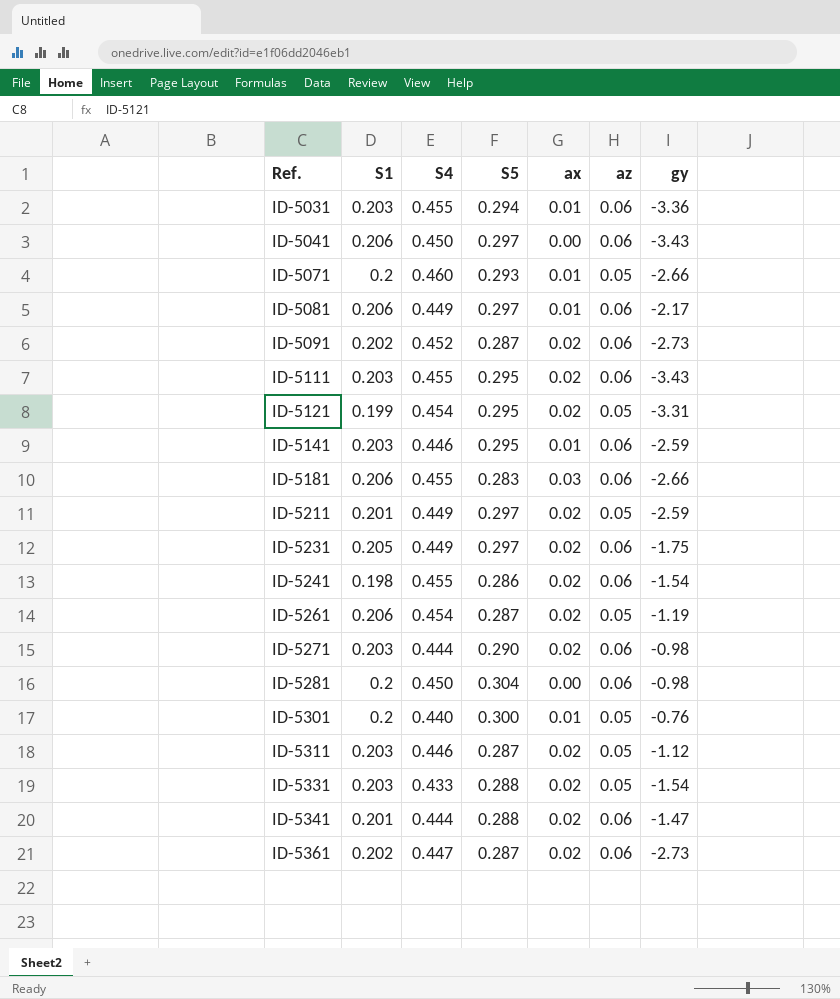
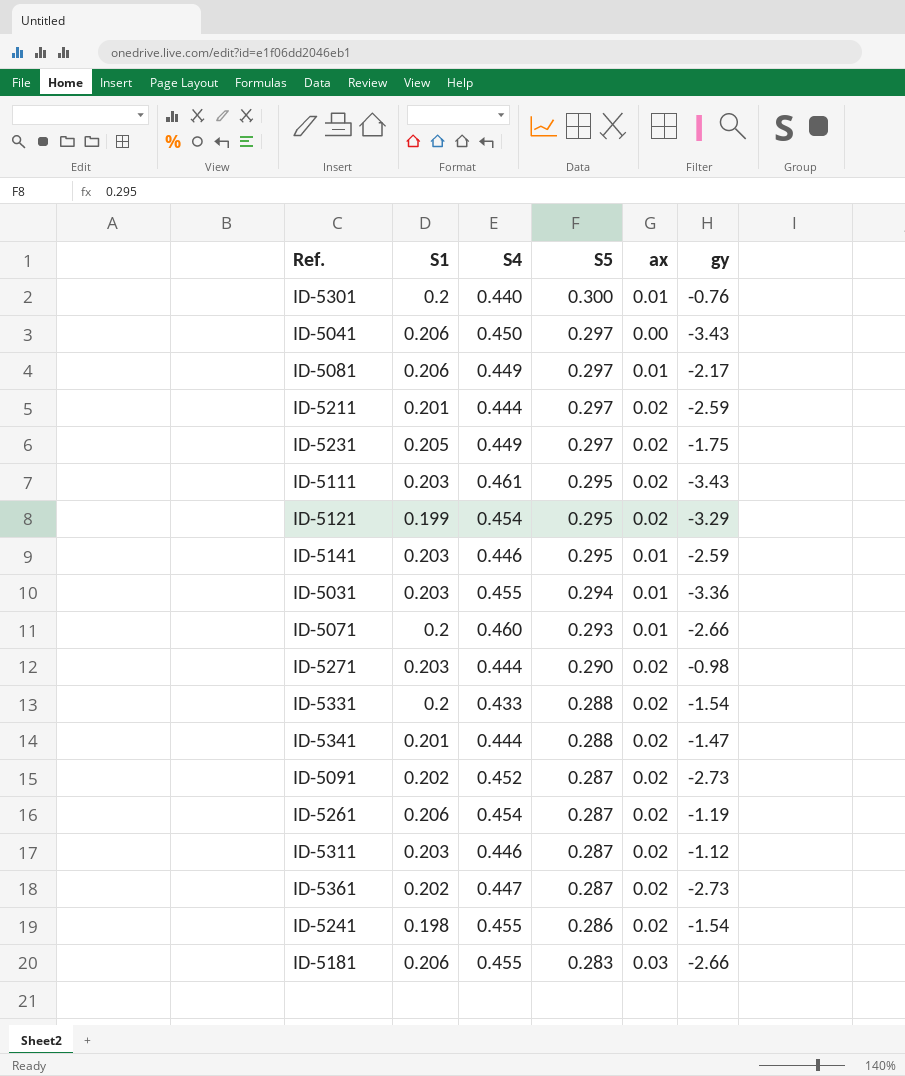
row order: Ref. ascending -> S5 descending
column az | position: 6 -> none
row ID-5281: 0.2 | 0.450 | 0.304 | 0.00 | 0.06 | -0.98 -> none
ID-5211 | S4: 0.449 -> 0.444
ID-5111 | S4: 0.455 -> 0.461
ID-5121 | gy: -3.31 -> -3.29
ID-5331 | S1: 0.203 -> 0.2

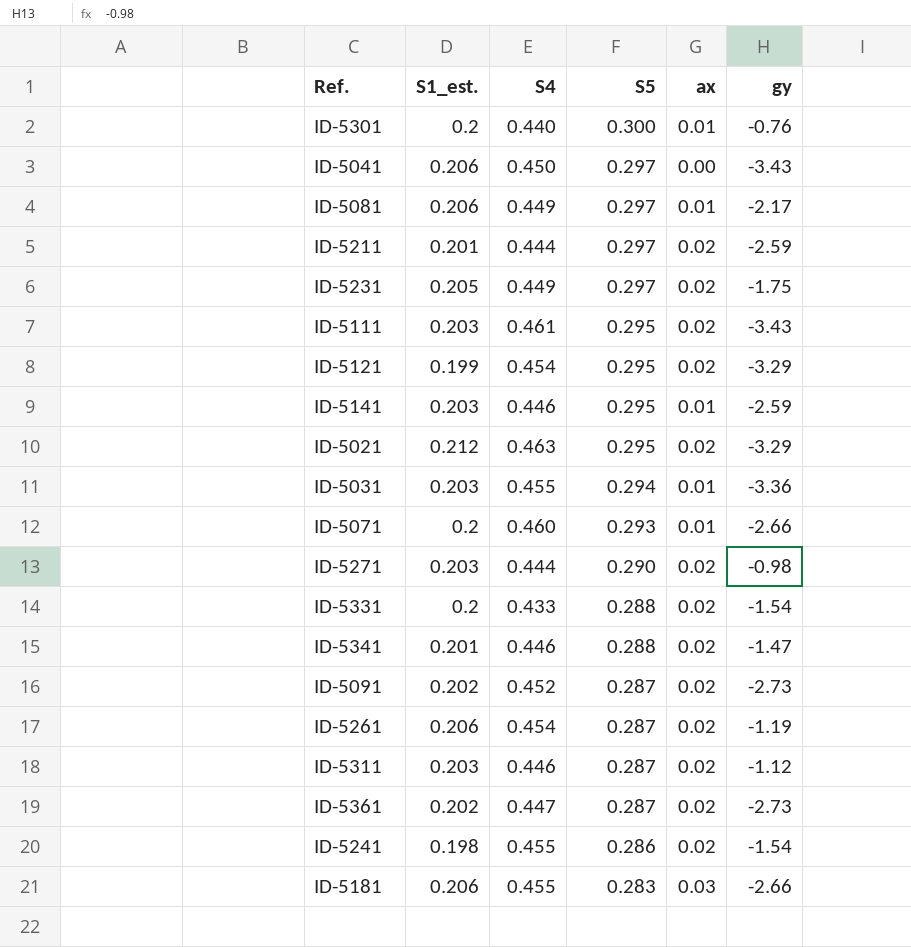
column name: S1 -> S1_est.
row ID-5021: none -> 0.212 | 0.463 | 0.295 | 0.02 | -3.29
ID-5341 | S4: 0.444 -> 0.446

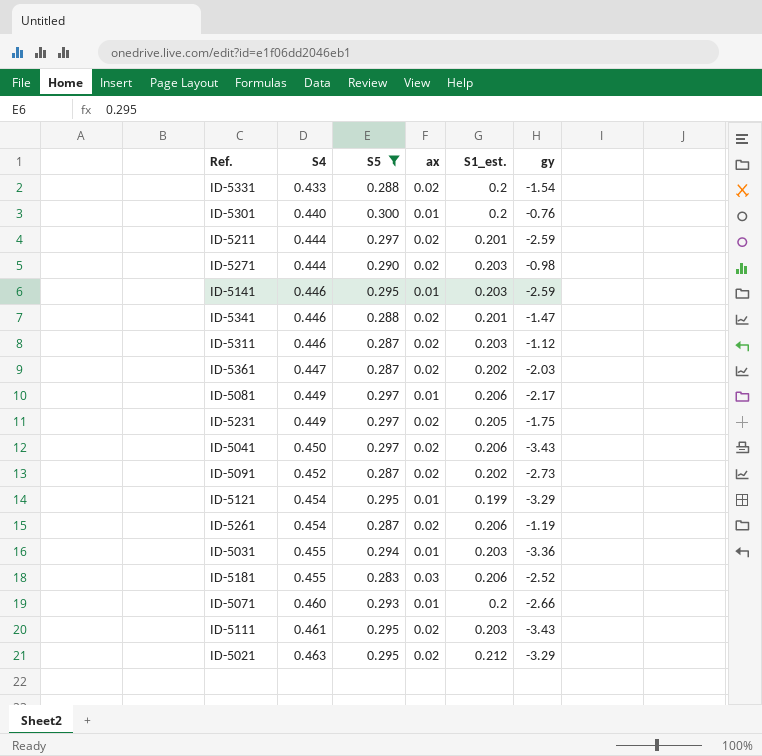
filter: none -> S5 != 0.286
row order: S5 descending -> S4 ascending
column S1_est. | position: 2 -> 5
ID-5361 | gy: -2.73 -> -2.03
ID-5041 | ax: 0.00 -> 0.02
ID-5121 | ax: 0.02 -> 0.01
ID-5181 | gy: -2.66 -> -2.52

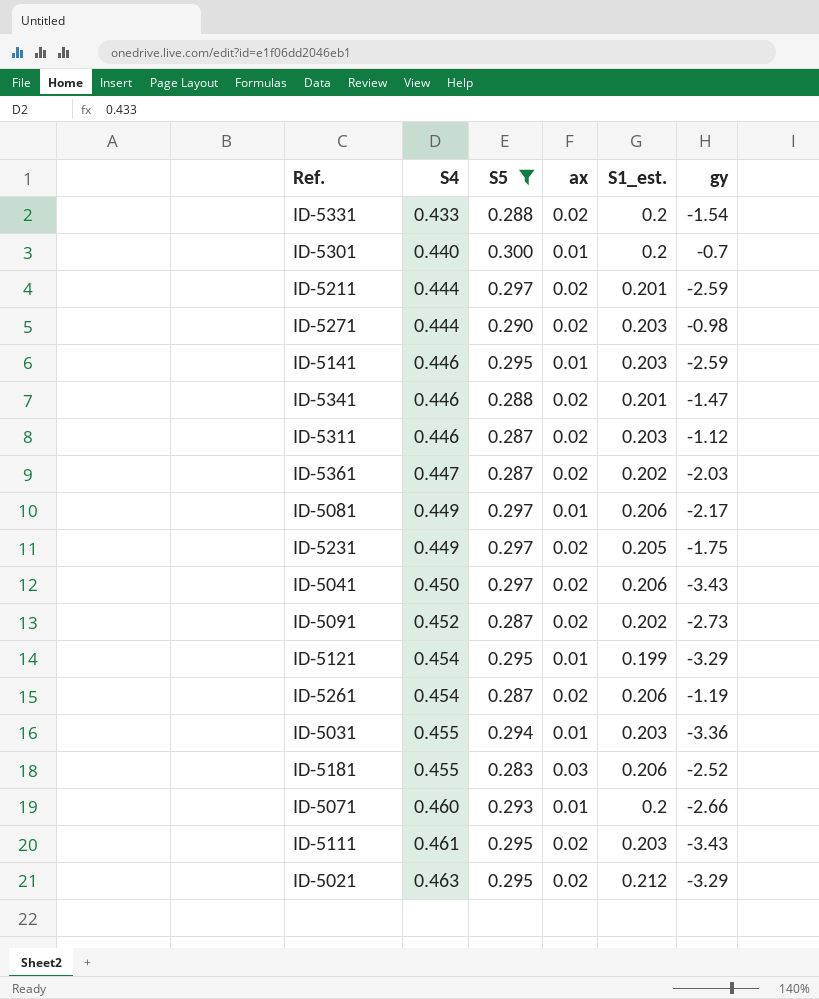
ID-5301 | gy: -0.76 -> -0.7

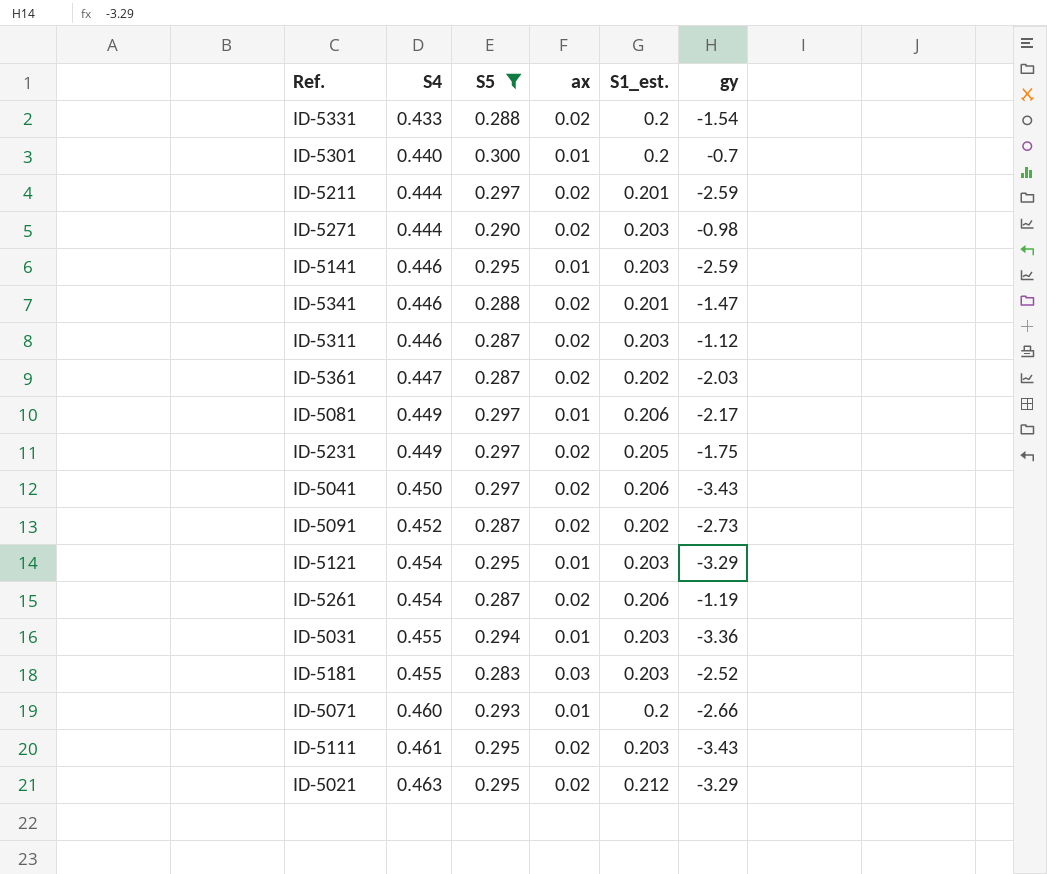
ID-5121 | S1_est.: 0.199 -> 0.203
ID-5181 | S1_est.: 0.206 -> 0.203

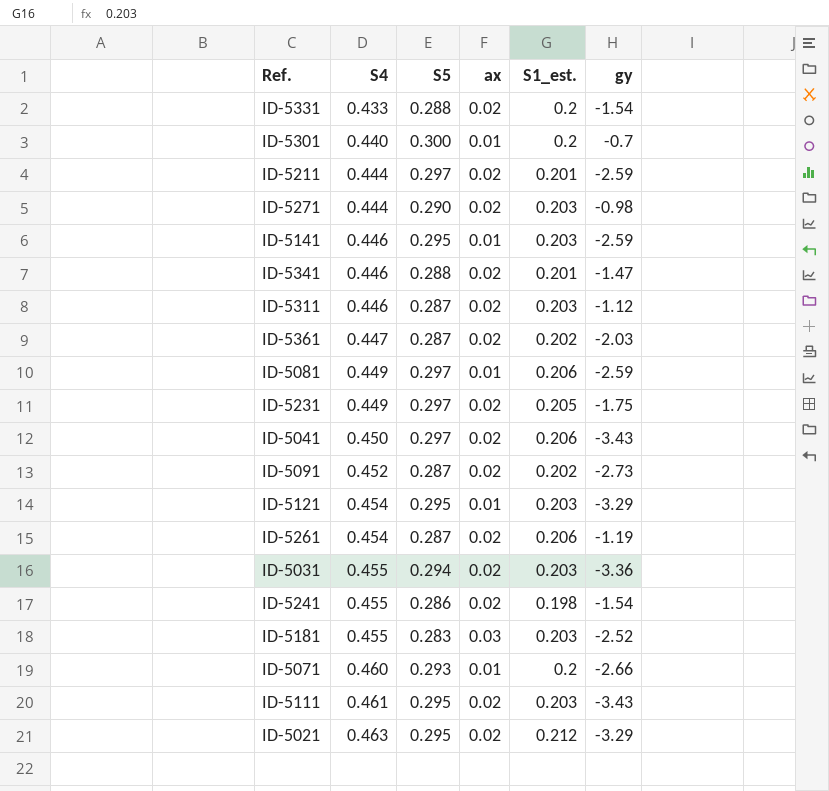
filter: S5 != 0.286 -> none
ID-5081 | gy: -2.17 -> -2.59
ID-5031 | ax: 0.01 -> 0.02

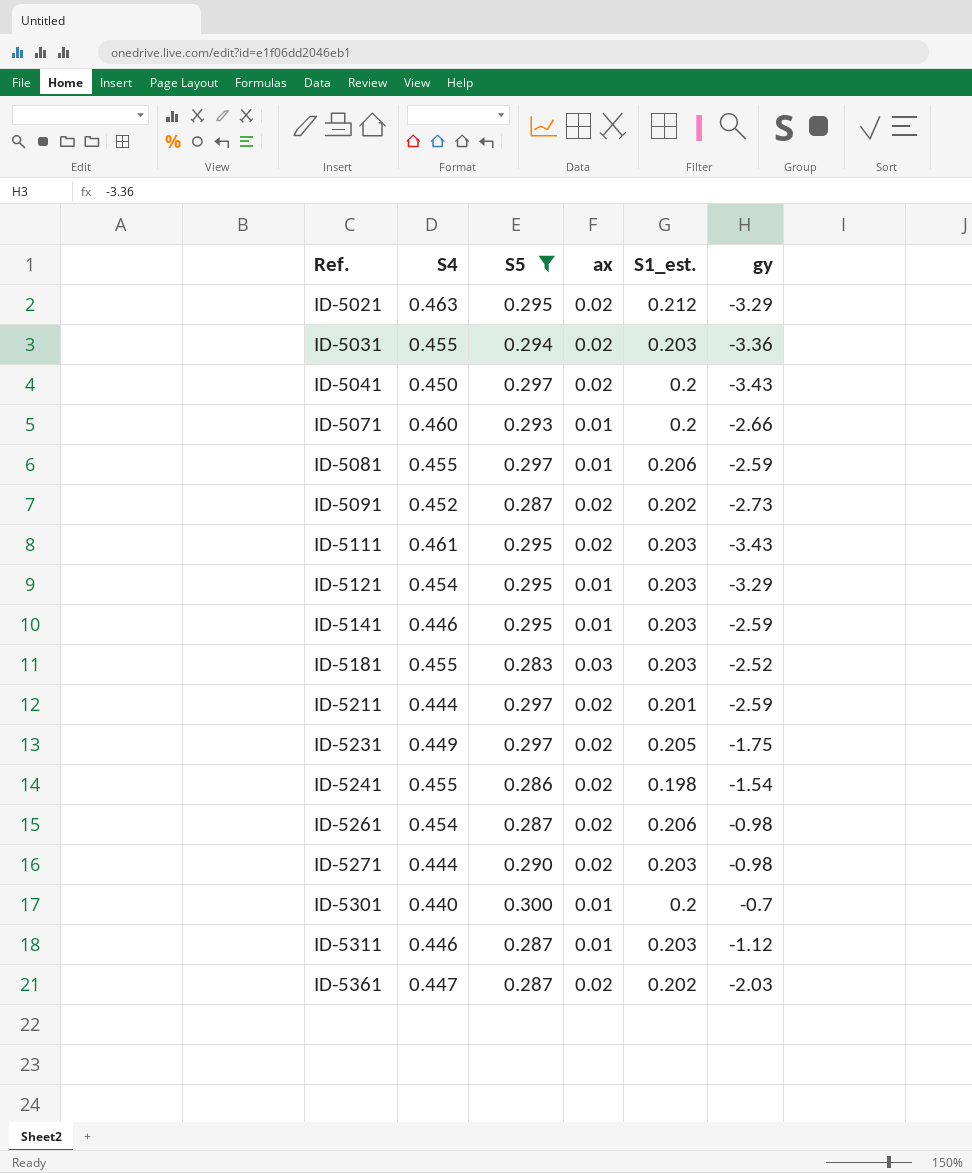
filter: none -> S5 != 0.288
row order: S4 ascending -> Ref. ascending
ID-5041 | S1_est.: 0.206 -> 0.2
ID-5081 | S4: 0.449 -> 0.455
ID-5261 | gy: -1.19 -> -0.98
ID-5311 | ax: 0.02 -> 0.01

